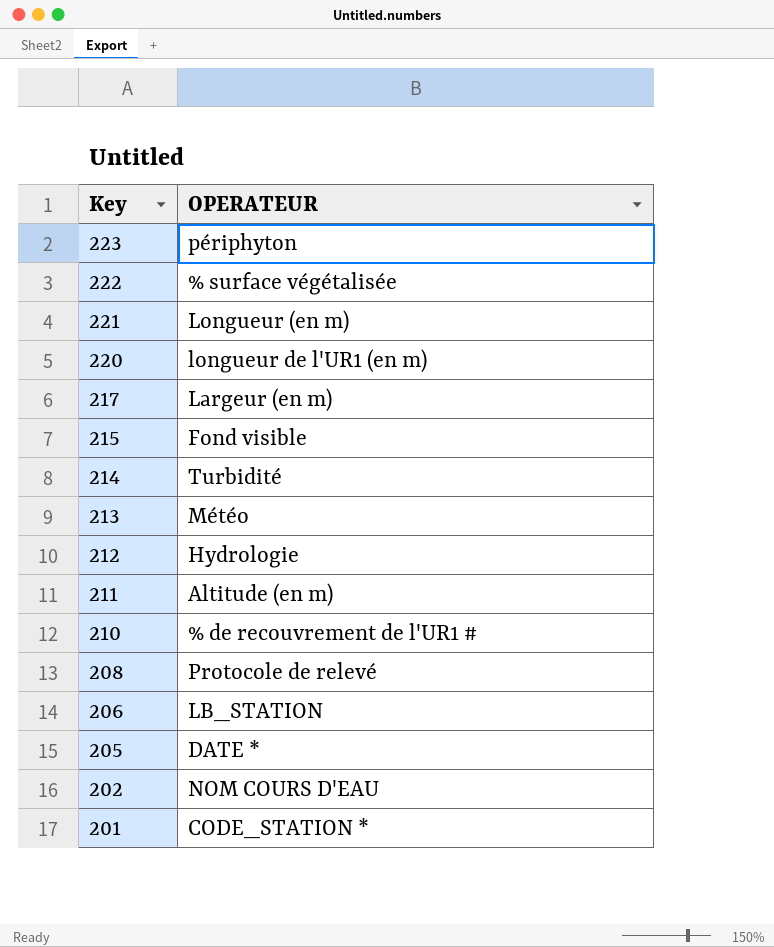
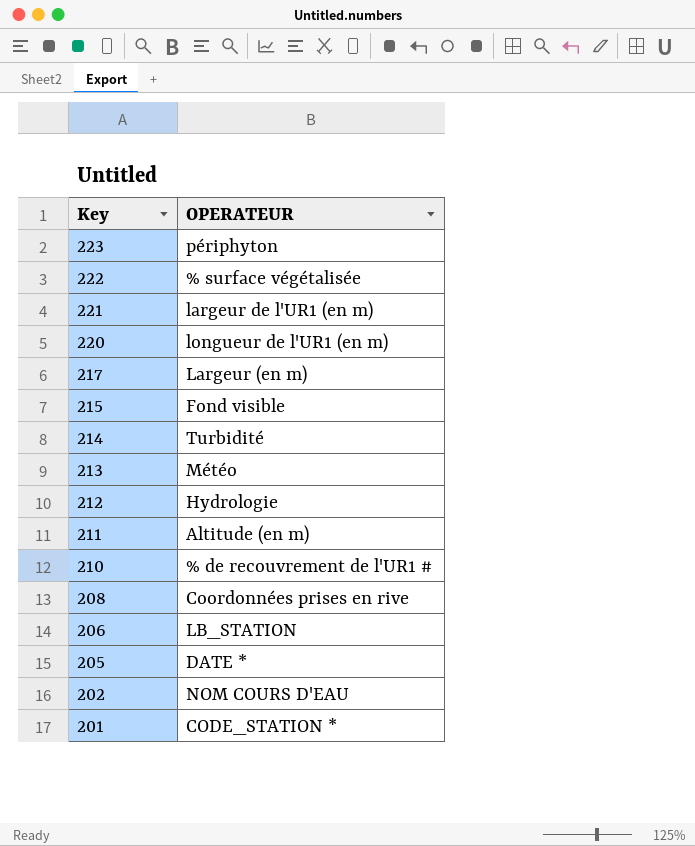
221 | OPERATEUR: Longueur (en m) -> largeur de l'UR1 (en m)
208 | OPERATEUR: Protocole de relevé -> Coordonnées prises en rive

